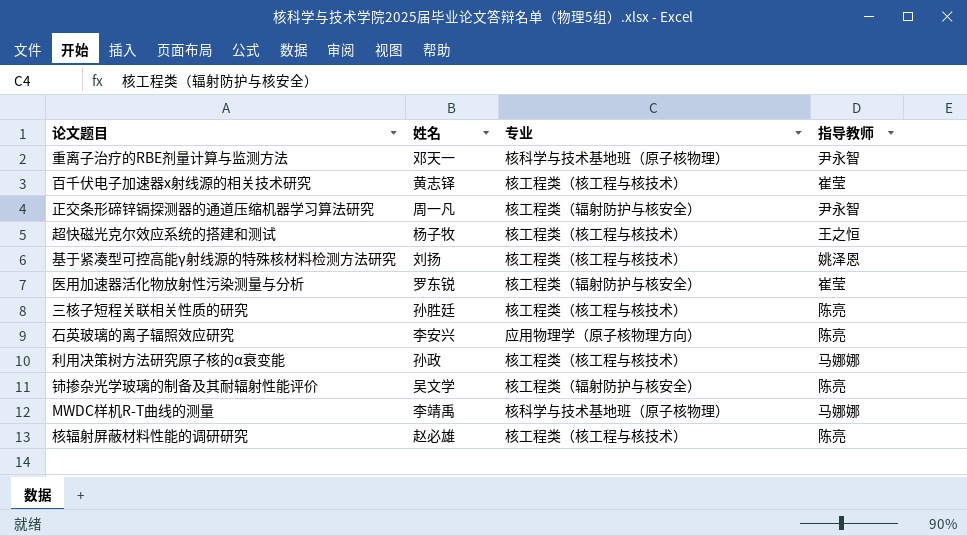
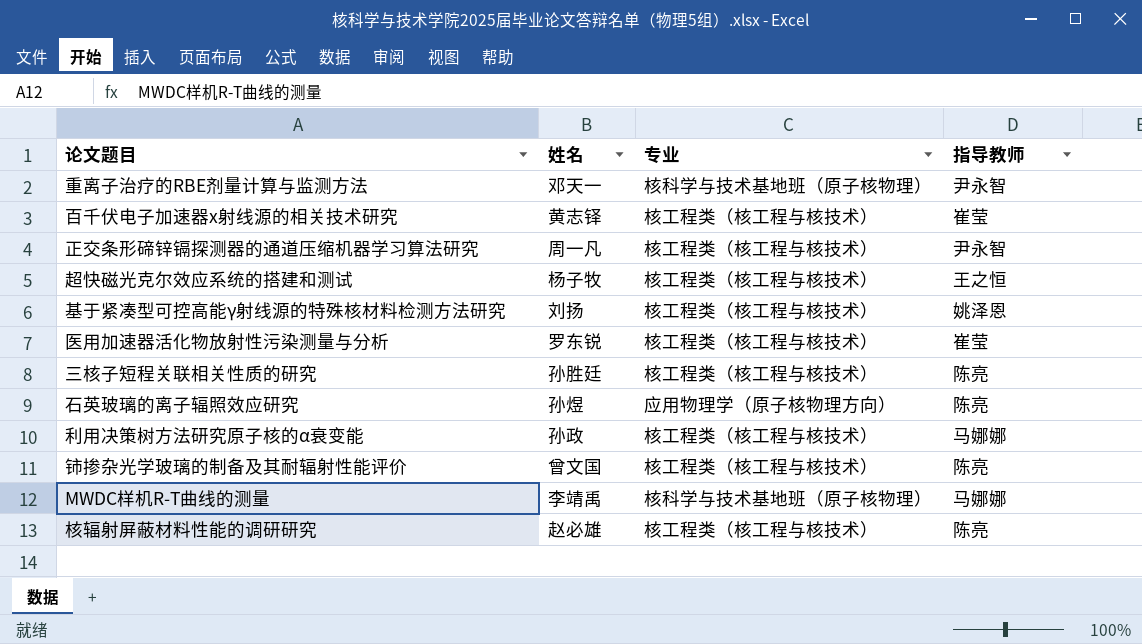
正交条形碲锌镉探测器的通道压缩机器学习算法研究 | 专业: 核工程类（辐射防护与核安全） -> 核工程类（核工程与核技术）
医用加速器活化物放射性污染测量与分析 | 专业: 核工程类（辐射防护与核安全） -> 核工程类（核工程与核技术）
石英玻璃的离子辐照效应研究 | 姓名: 李安兴 -> 孙煜
铈掺杂光学玻璃的制备及其耐辐射性能评价 | 姓名: 吴文学 -> 曾文国
铈掺杂光学玻璃的制备及其耐辐射性能评价 | 专业: 核工程类（辐射防护与核安全） -> 核工程类（核工程与核技术）

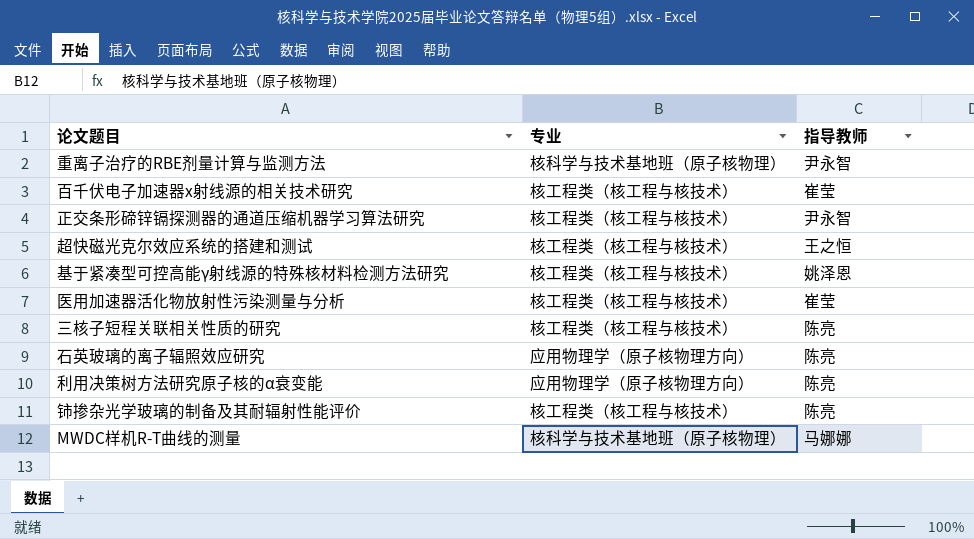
column 姓名 | position: 2 -> none
row 核辐射屏蔽材料性能的调研研究: 赵必雄 | 核工程类（核工程与核技术） | 陈亮 -> none
利用决策树方法研究原子核的α衰变能 | 专业: 核工程类（核工程与核技术） -> 应用物理学（原子核物理方向）
利用决策树方法研究原子核的α衰变能 | 指导教师: 马娜娜 -> 陈亮

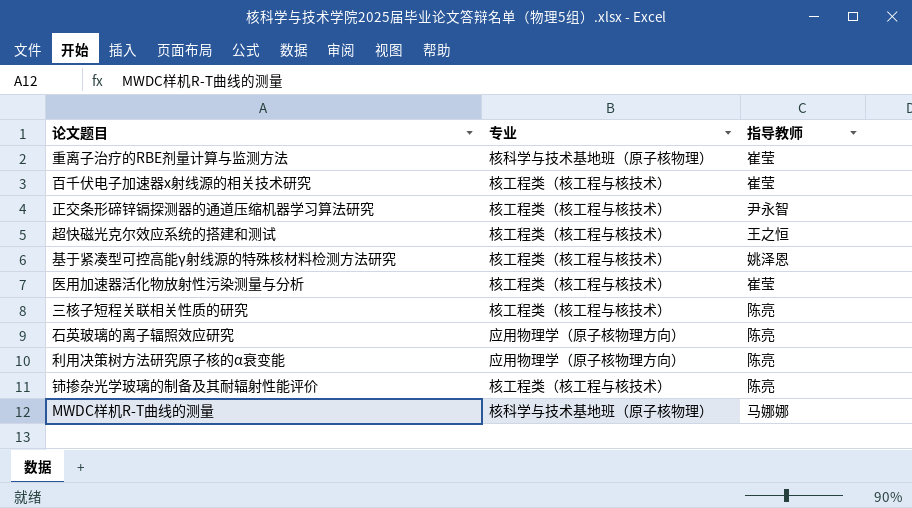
重离子治疗的RBE剂量计算与监测方法 | 指导教师: 尹永智 -> 崔莹

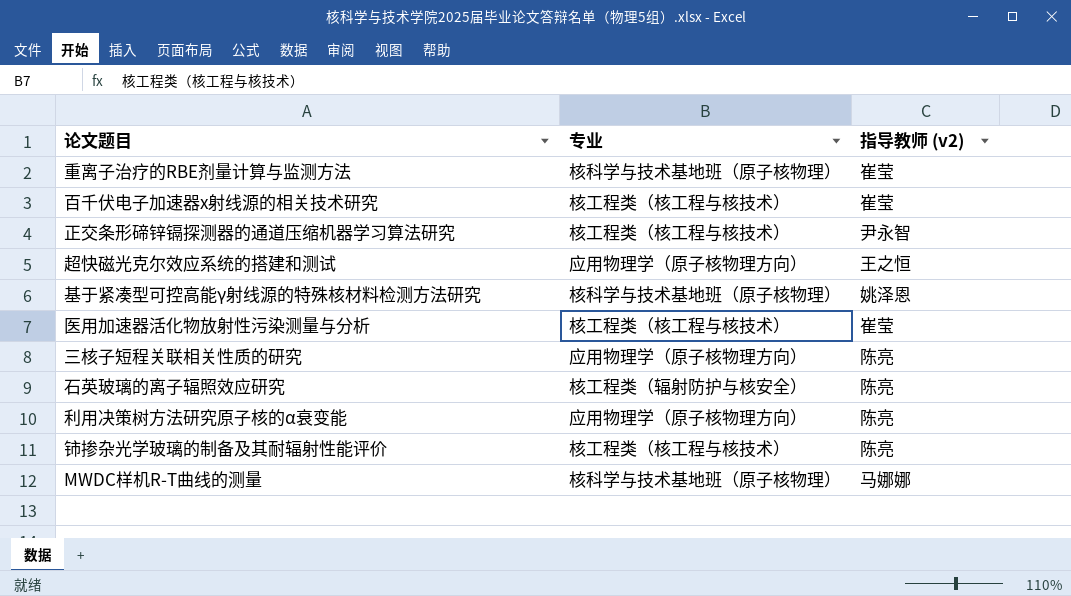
column name: 指导教师 -> 指导教师 (v2)
超快磁光克尔效应系统的搭建和测试 | 专业: 核工程类（核工程与核技术） -> 应用物理学（原子核物理方向）
基于紧凑型可控高能γ射线源的特殊核材料检测方法研究 | 专业: 核工程类（核工程与核技术） -> 核科学与技术基地班（原子核物理）
三核子短程关联相关性质的研究 | 专业: 核工程类（核工程与核技术） -> 应用物理学（原子核物理方向）
石英玻璃的离子辐照效应研究 | 专业: 应用物理学（原子核物理方向） -> 核工程类（辐射防护与核安全）

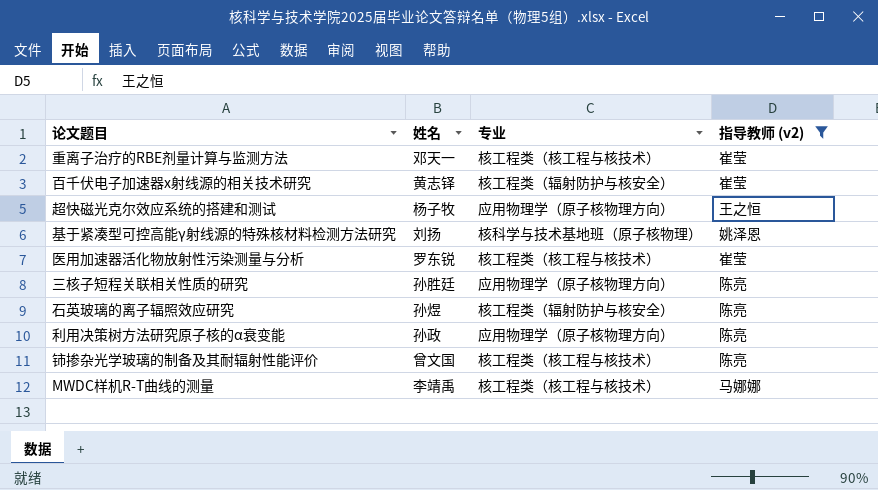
filter: none -> 指导教师 (v2) != 尹永智
column 姓名 | position: none -> 2
重离子治疗的RBE剂量计算与监测方法 | 专业: 核科学与技术基地班（原子核物理） -> 核工程类（核工程与核技术）
百千伏电子加速器x射线源的相关技术研究 | 专业: 核工程类（核工程与核技术） -> 核工程类（辐射防护与核安全）
MWDC样机R-T曲线的测量 | 专业: 核科学与技术基地班（原子核物理） -> 核工程类（核工程与核技术）

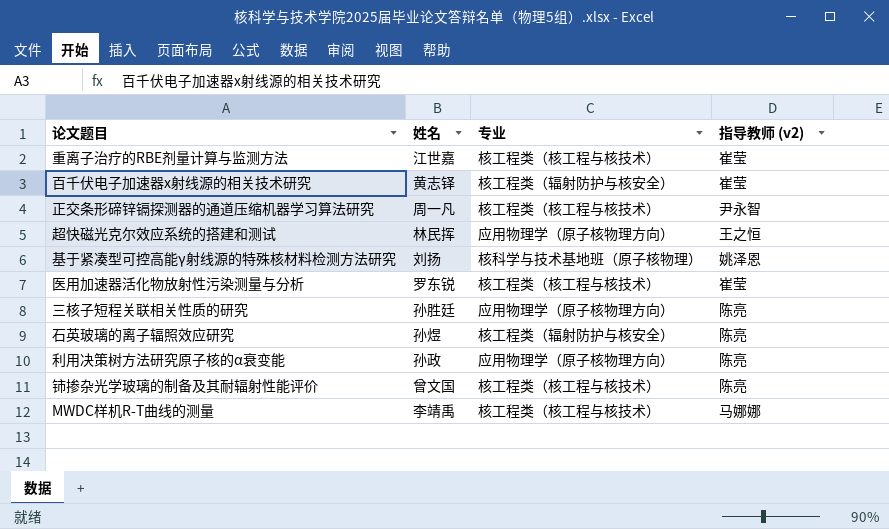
filter: 指导教师 (v2) != 尹永智 -> none
重离子治疗的RBE剂量计算与监测方法 | 姓名: 邓天一 -> 江世嘉
超快磁光克尔效应系统的搭建和测试 | 姓名: 杨子牧 -> 林民挥

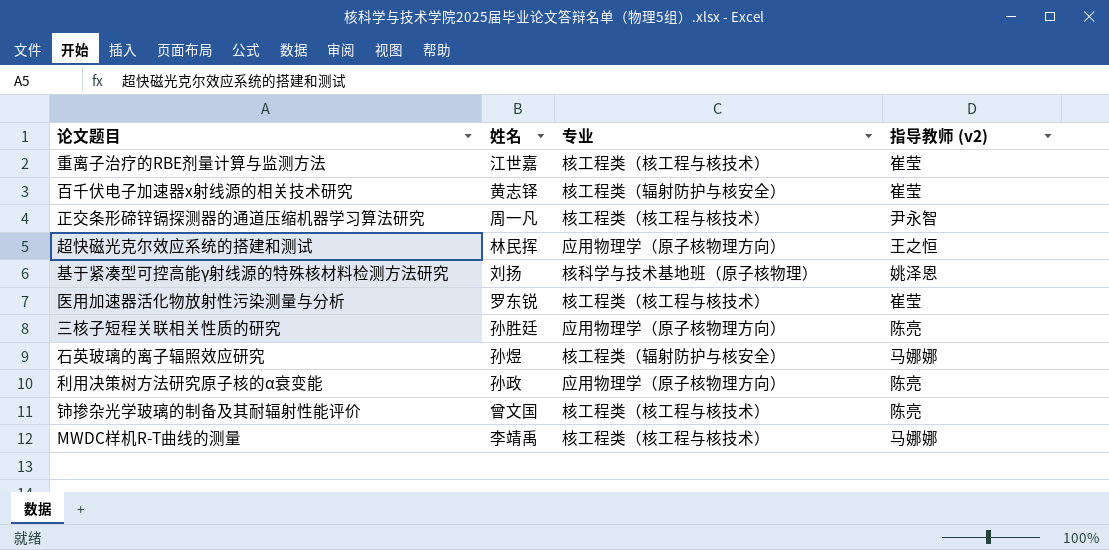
石英玻璃的离子辐照效应研究 | 指导教师 (v2): 陈亮 -> 马娜娜

